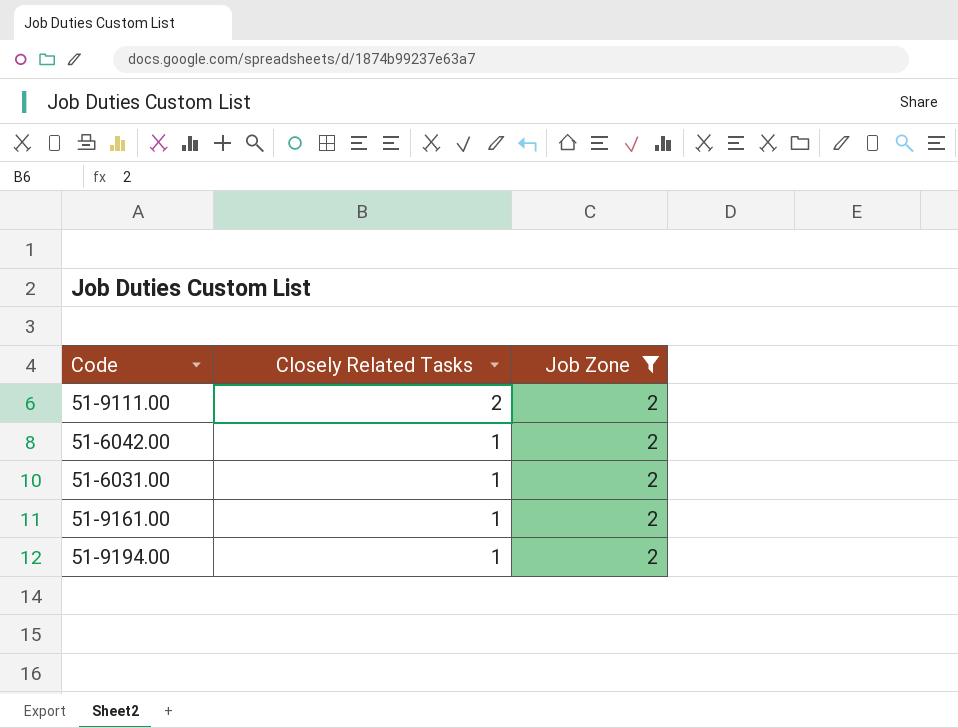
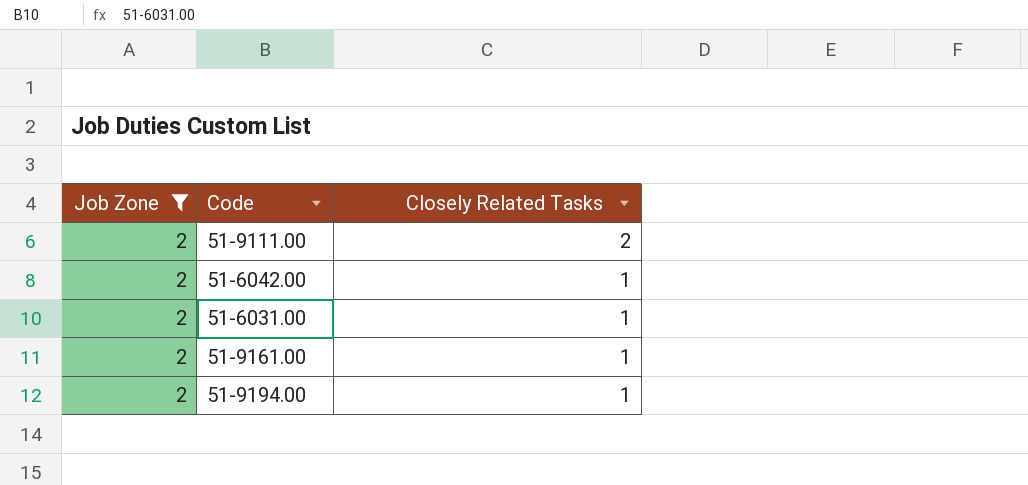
column Job Zone | position: 3 -> 1

